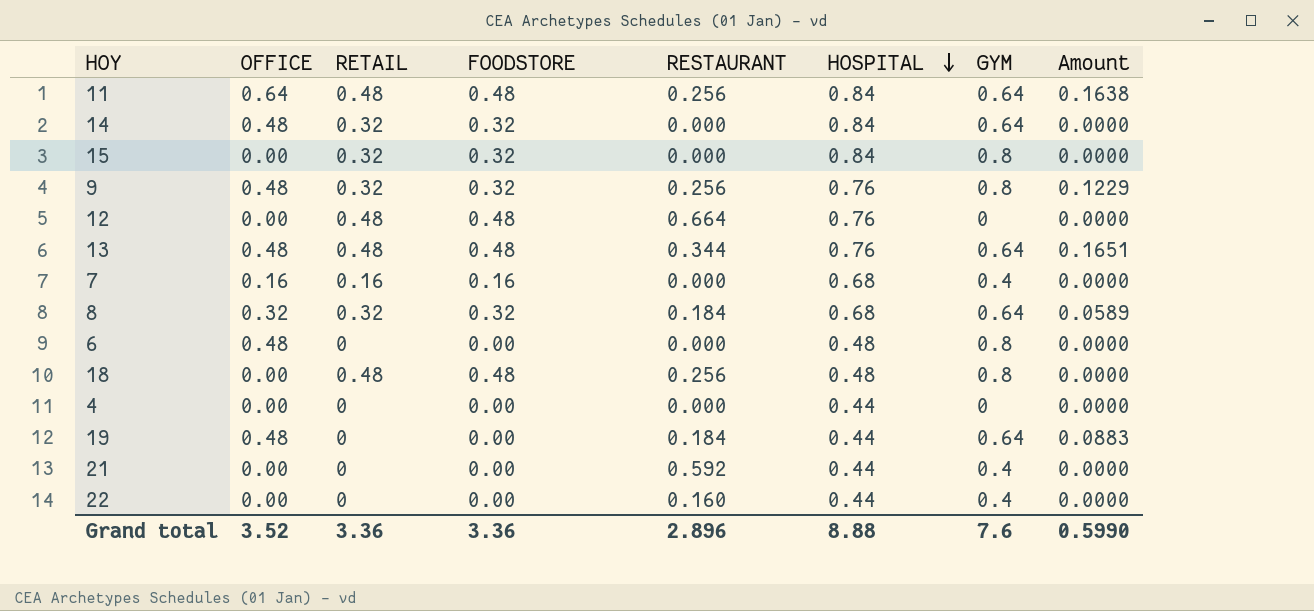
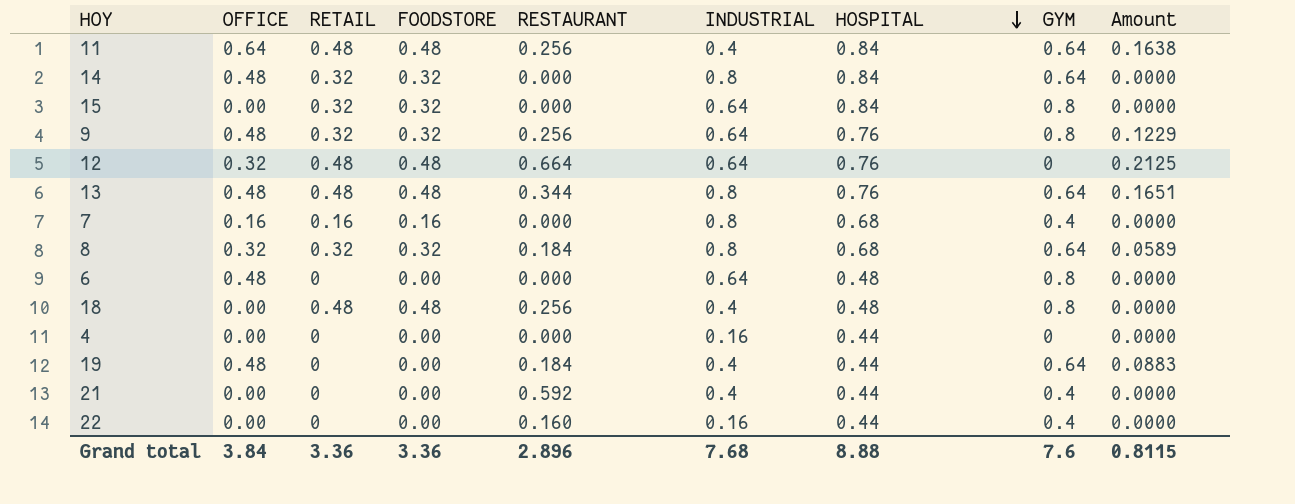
column INDUSTRIAL | position: none -> 6
12 | OFFICE: 0.00 -> 0.32
12 | Amount: 0.0000 -> 0.2125
Grand total | OFFICE: 3.52 -> 3.84
Grand total | Amount: 0.5990 -> 0.8115

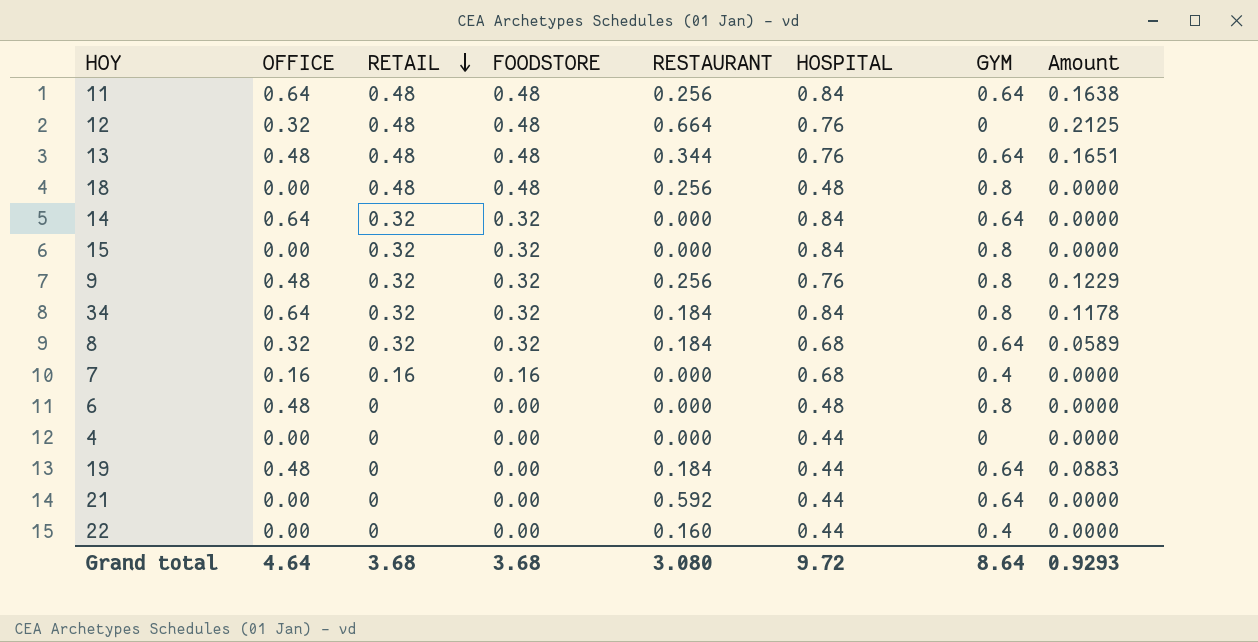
row order: HOSPITAL descending -> RETAIL descending
column INDUSTRIAL | position: 6 -> none
14 | OFFICE: 0.48 -> 0.64
row 34: none -> 0.64 | 0.32 | 0.32 | 0.184 | 0.84 | 0.8 | 0.1178
21 | GYM: 0.4 -> 0.64
Grand total | OFFICE: 3.84 -> 4.64
Grand total | RETAIL: 3.36 -> 3.68
Grand total | FOODSTORE: 3.36 -> 3.68
Grand total | RESTAURANT: 2.896 -> 3.080
Grand total | HOSPITAL: 8.88 -> 9.72
Grand total | GYM: 7.6 -> 8.64
Grand total | Amount: 0.8115 -> 0.9293

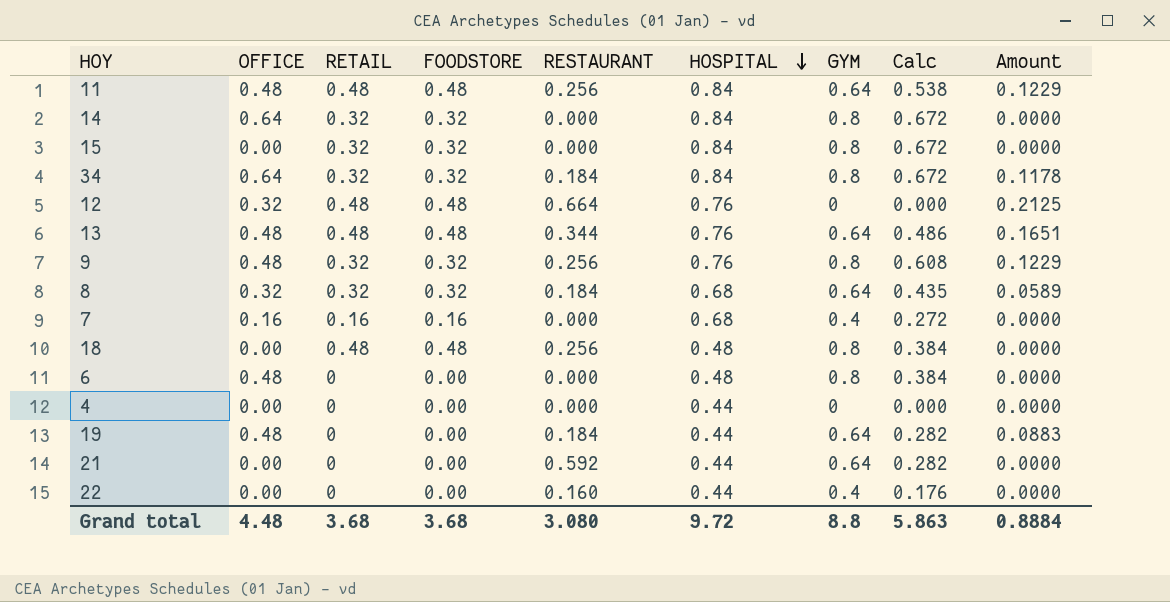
row order: RETAIL descending -> HOSPITAL descending
column Calc | formula: none -> [HOSPITAL] * [GYM]
11 | OFFICE: 0.64 -> 0.48
11 | Amount: 0.1638 -> 0.1229
14 | GYM: 0.64 -> 0.8
Grand total | OFFICE: 4.64 -> 4.48
Grand total | GYM: 8.64 -> 8.8
Grand total | Amount: 0.9293 -> 0.8884

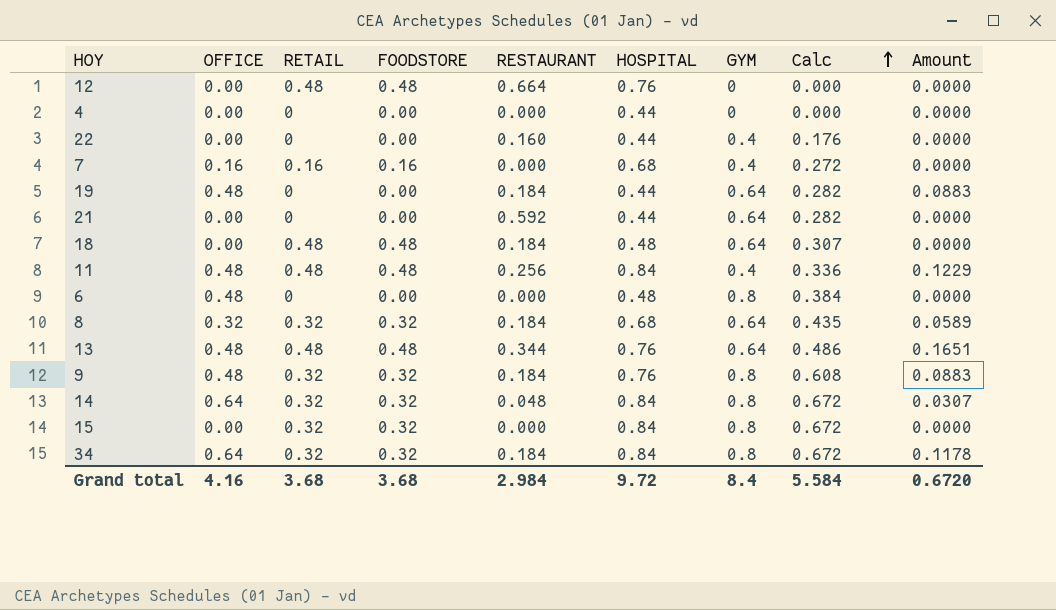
row order: HOSPITAL descending -> Calc ascending
12 | OFFICE: 0.32 -> 0.00
12 | Amount: 0.2125 -> 0.0000
18 | RESTAURANT: 0.256 -> 0.184
18 | GYM: 0.8 -> 0.64
18 | Calc: 0.384 -> 0.307
11 | GYM: 0.64 -> 0.4
11 | Calc: 0.538 -> 0.336
9 | RESTAURANT: 0.256 -> 0.184
9 | Amount: 0.1229 -> 0.0883
14 | RESTAURANT: 0.000 -> 0.048
14 | Amount: 0.0000 -> 0.0307
Grand total | OFFICE: 4.48 -> 4.16
Grand total | RESTAURANT: 3.080 -> 2.984
Grand total | GYM: 8.8 -> 8.4
Grand total | Calc: 5.863 -> 5.584
Grand total | Amount: 0.8884 -> 0.6720

